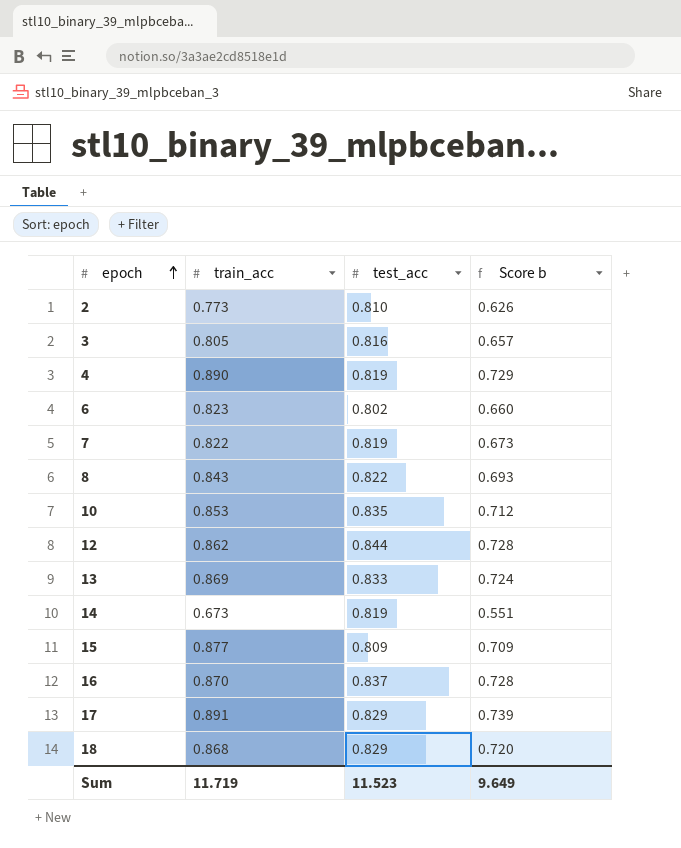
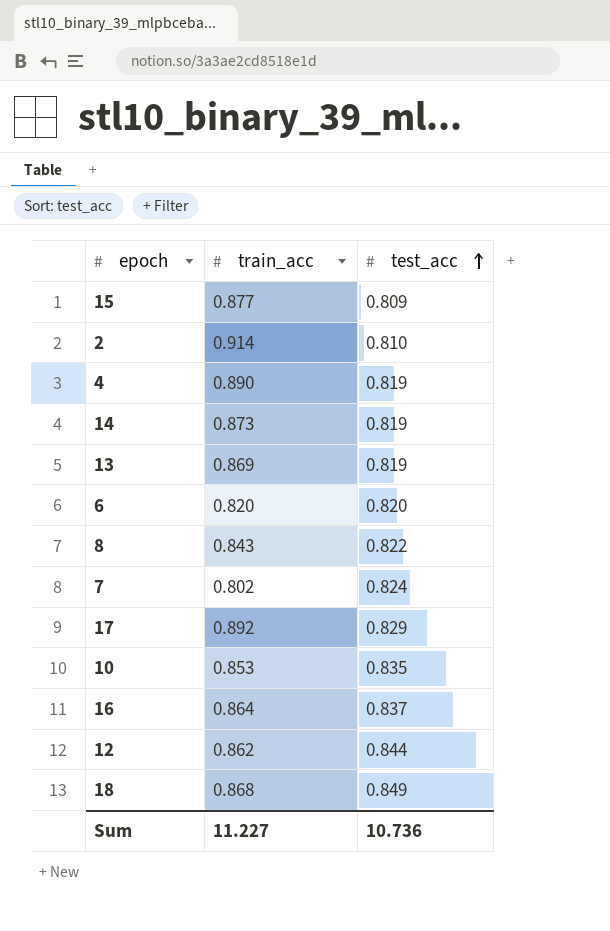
row order: epoch ascending -> test_acc ascending
column Score b | formula: [train_acc] * [test_acc] -> none
row 3: 0.805 | 0.816 | 0.657 -> none
2 | train_acc: 0.773 -> 0.914
14 | train_acc: 0.673 -> 0.873
13 | test_acc: 0.833 -> 0.819
6 | train_acc: 0.823 -> 0.820
6 | test_acc: 0.802 -> 0.820
7 | train_acc: 0.822 -> 0.802
7 | test_acc: 0.819 -> 0.824
17 | train_acc: 0.891 -> 0.892
16 | train_acc: 0.870 -> 0.864
18 | test_acc: 0.829 -> 0.849
Sum | train_acc: 11.719 -> 11.227
Sum | test_acc: 11.523 -> 10.736

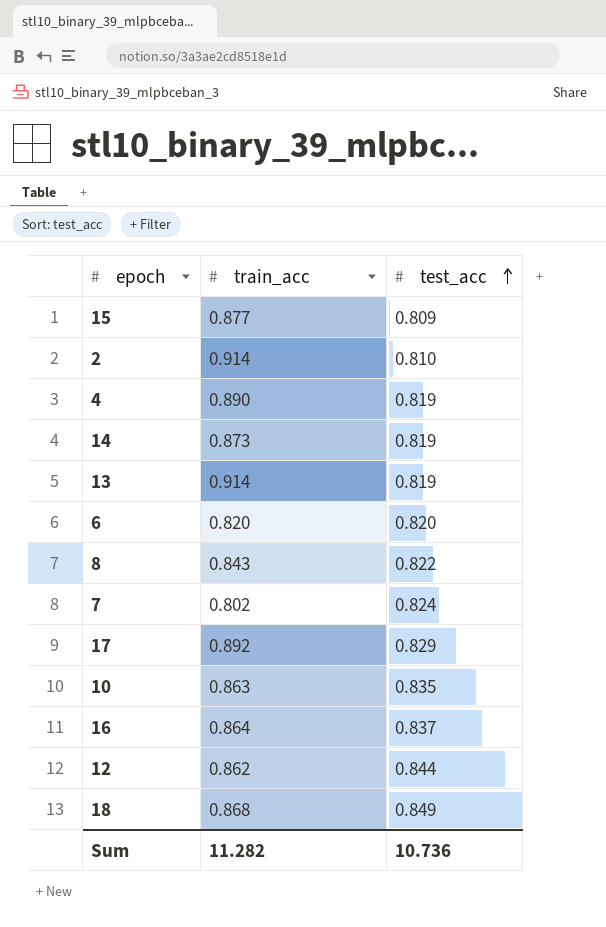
13 | train_acc: 0.869 -> 0.914
10 | train_acc: 0.853 -> 0.863
Sum | train_acc: 11.227 -> 11.282

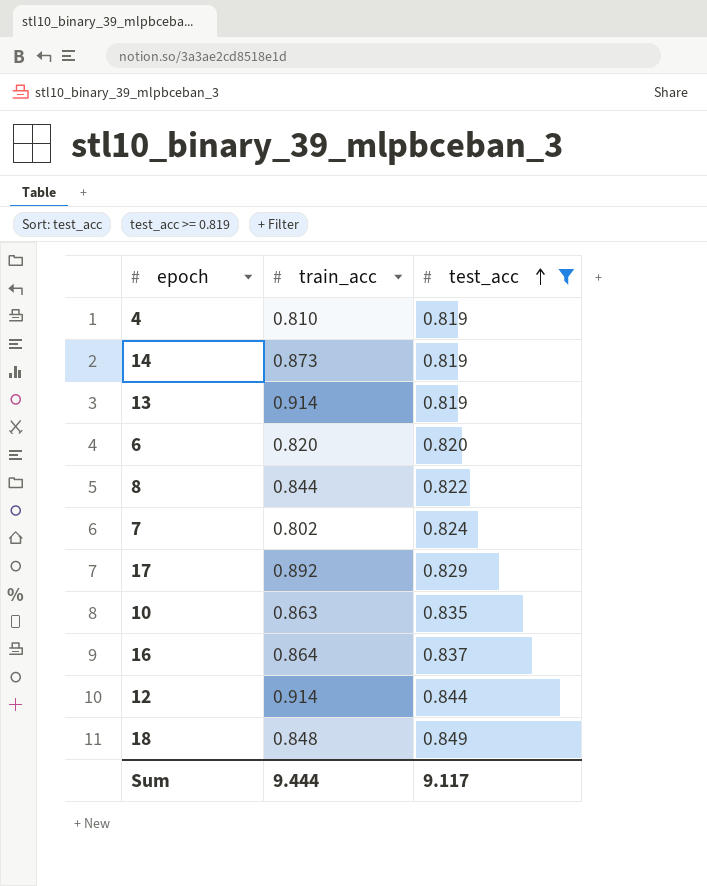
filter: none -> test_acc >= 0.819
4 | train_acc: 0.890 -> 0.810
8 | train_acc: 0.843 -> 0.844
12 | train_acc: 0.862 -> 0.914
18 | train_acc: 0.868 -> 0.848
Sum | train_acc: 11.282 -> 9.444
Sum | test_acc: 10.736 -> 9.117

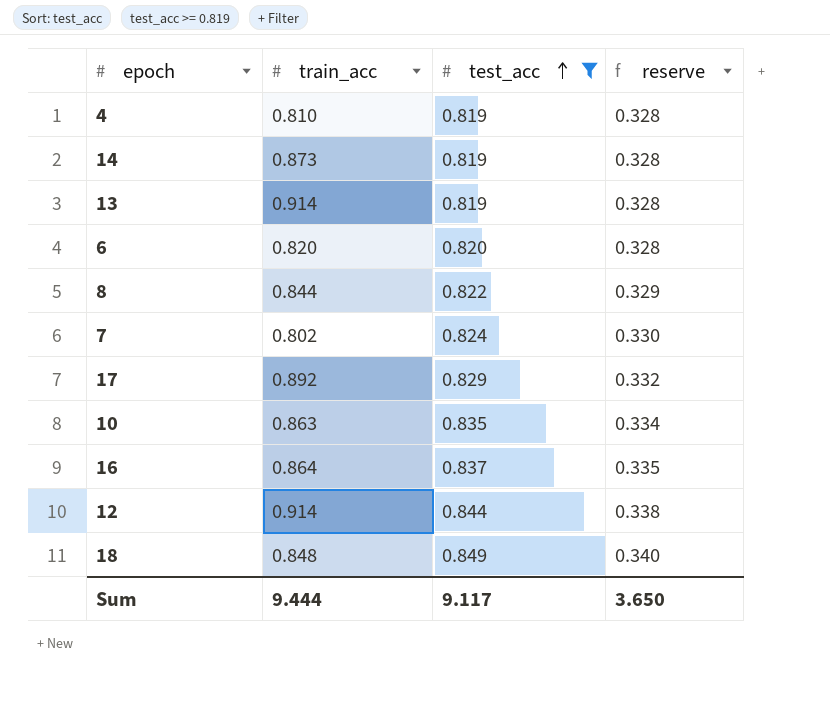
column reserve | formula: none -> [test_acc] * 0.4

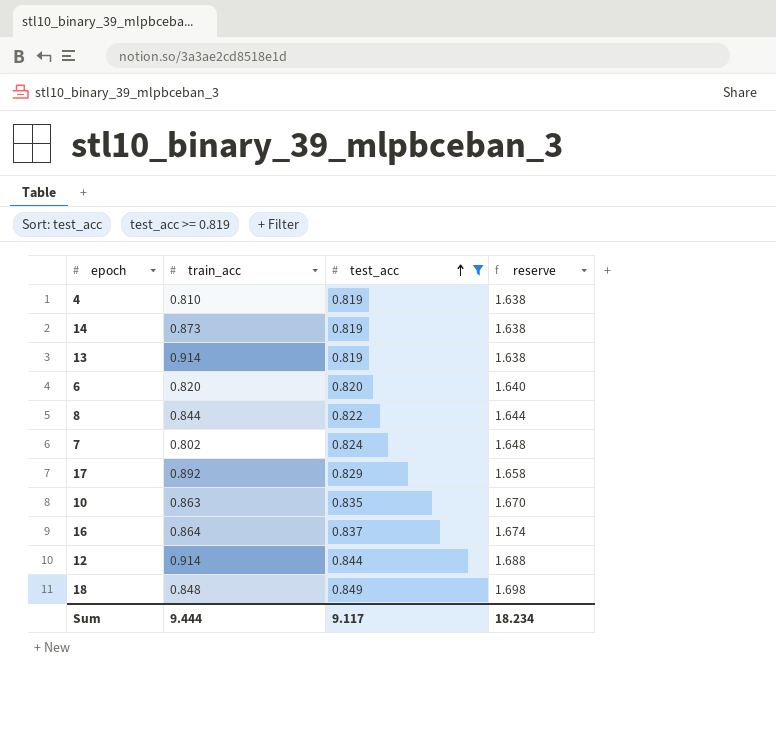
column reserve | formula: [test_acc] * 0.4 -> [test_acc] * 2
Sum | reserve: 3.650 -> 18.234

